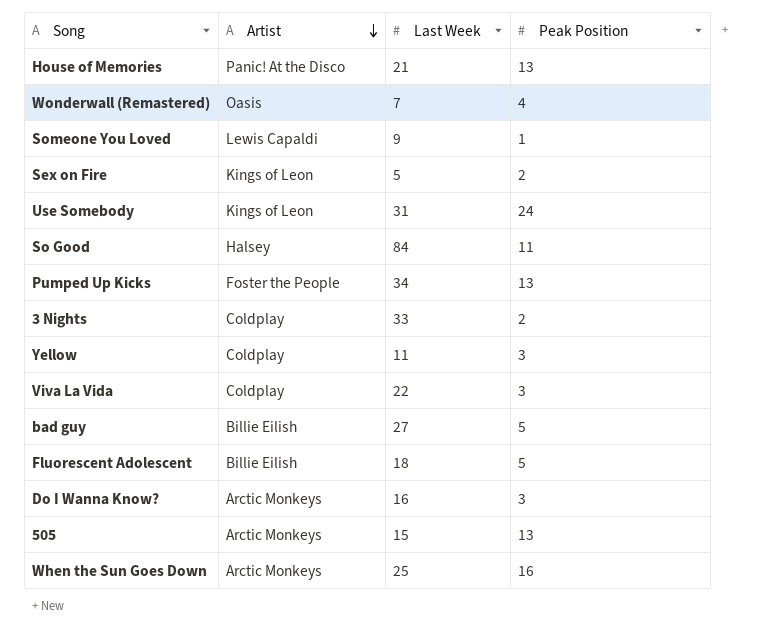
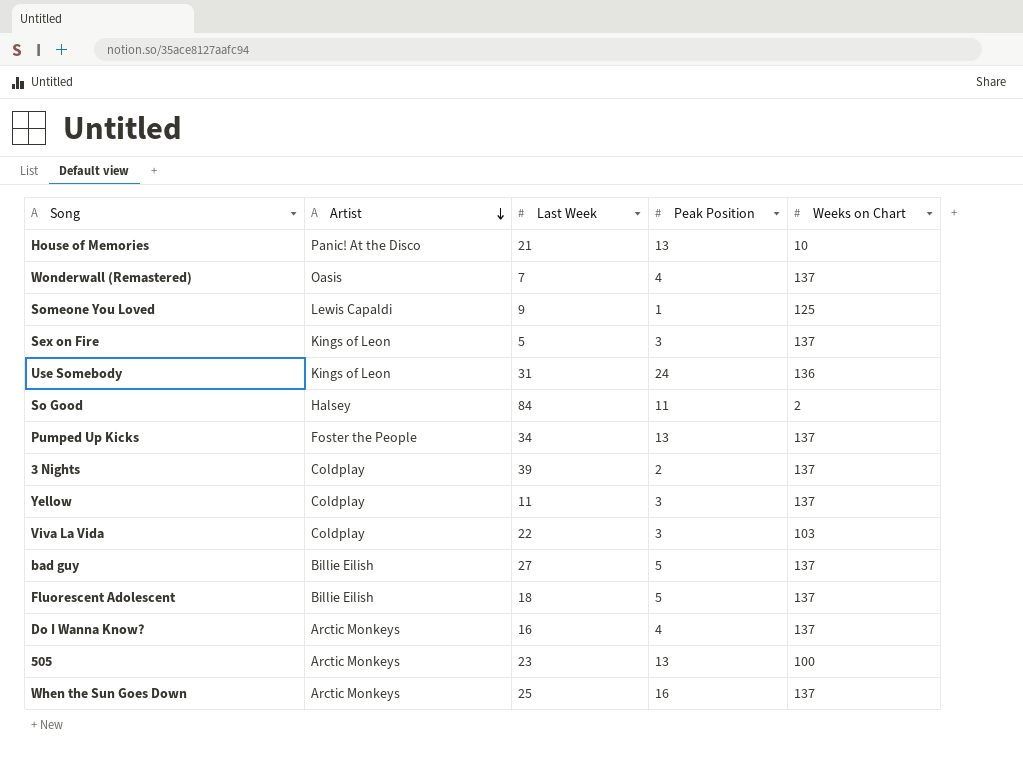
column Weeks on Chart | position: none -> 5
Sex on Fire | Peak Position: 2 -> 3
3 Nights | Last Week: 33 -> 39
Do I Wanna Know? | Peak Position: 3 -> 4
505 | Last Week: 15 -> 23

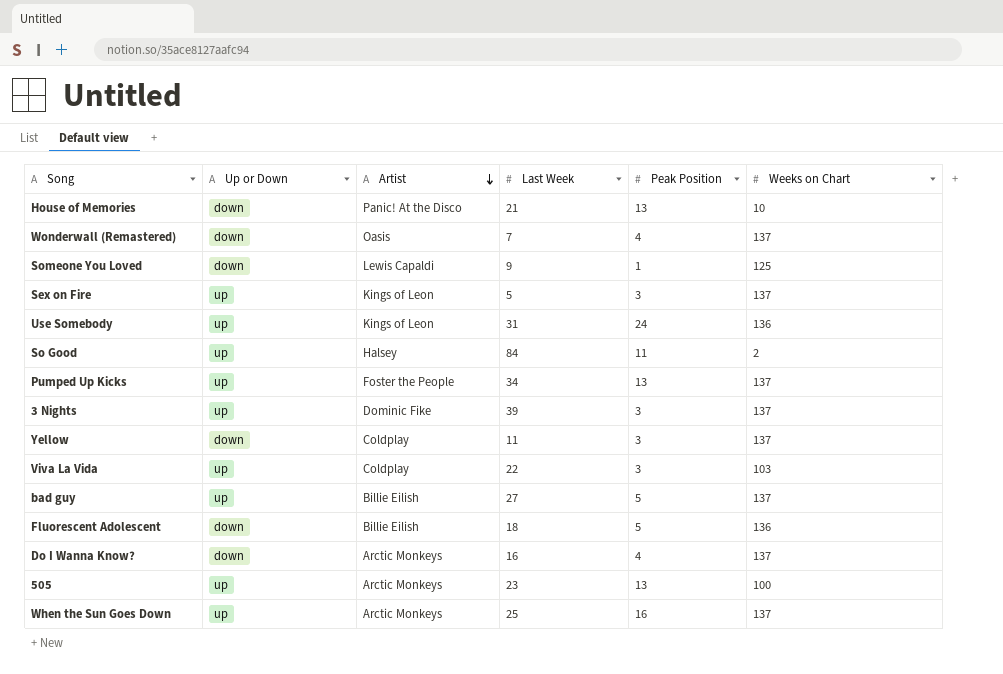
column Up or Down | position: none -> 2
3 Nights | Artist: Coldplay -> Dominic Fike
3 Nights | Peak Position: 2 -> 3
Fluorescent Adolescent | Weeks on Chart: 137 -> 136

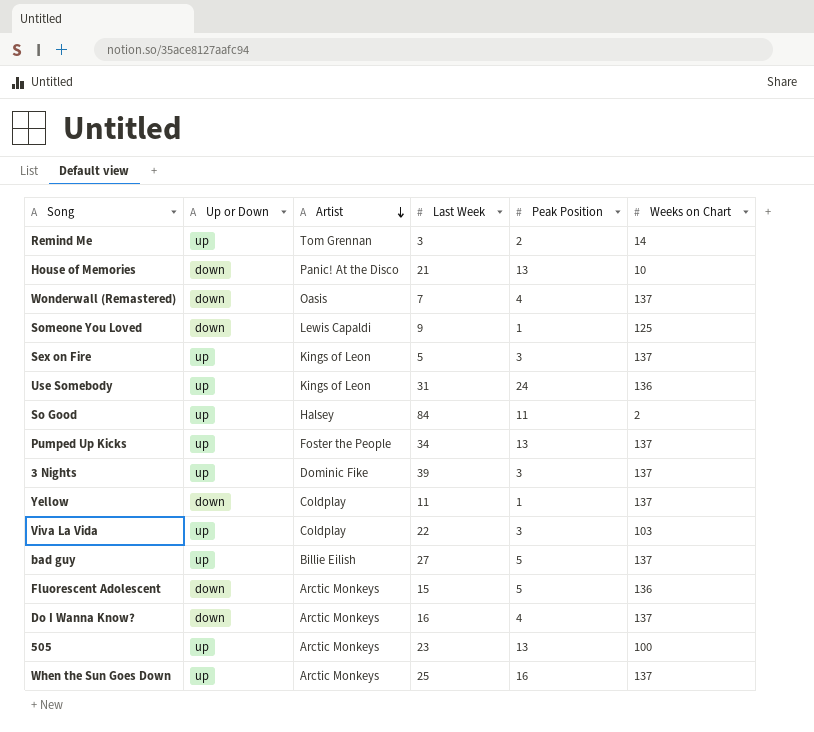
row Remind Me: none -> up | Tom Grennan | 3 | 2 | 14
Yellow | Peak Position: 3 -> 1
Fluorescent Adolescent | Artist: Billie Eilish -> Arctic Monkeys
Fluorescent Adolescent | Last Week: 18 -> 15

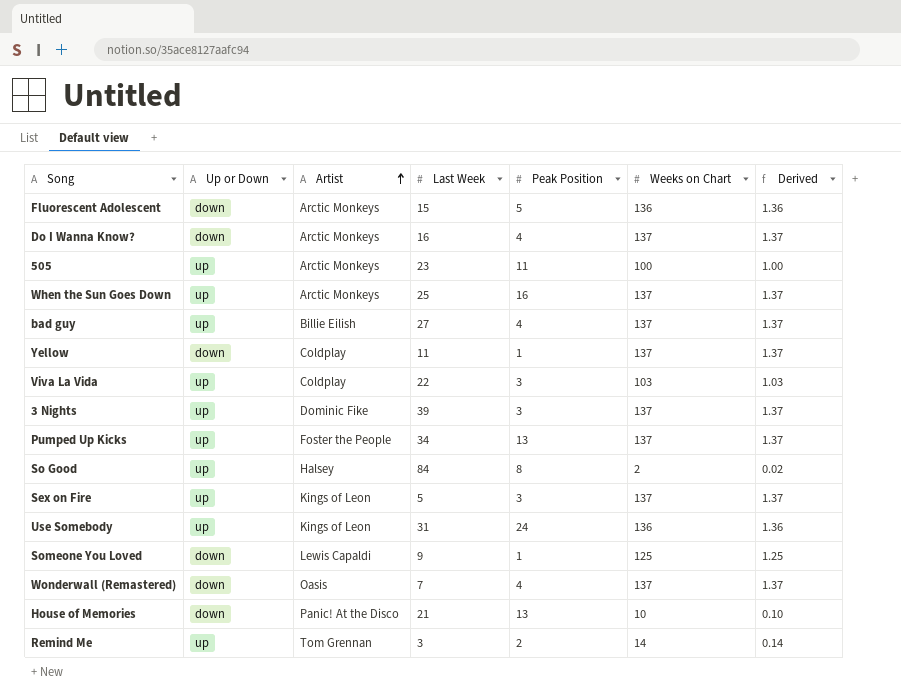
row order: Artist descending -> Artist ascending
column Derived | formula: none -> [Weeks on Chart] * 0.01
505 | Peak Position: 13 -> 11
bad guy | Peak Position: 5 -> 4
So Good | Peak Position: 11 -> 8

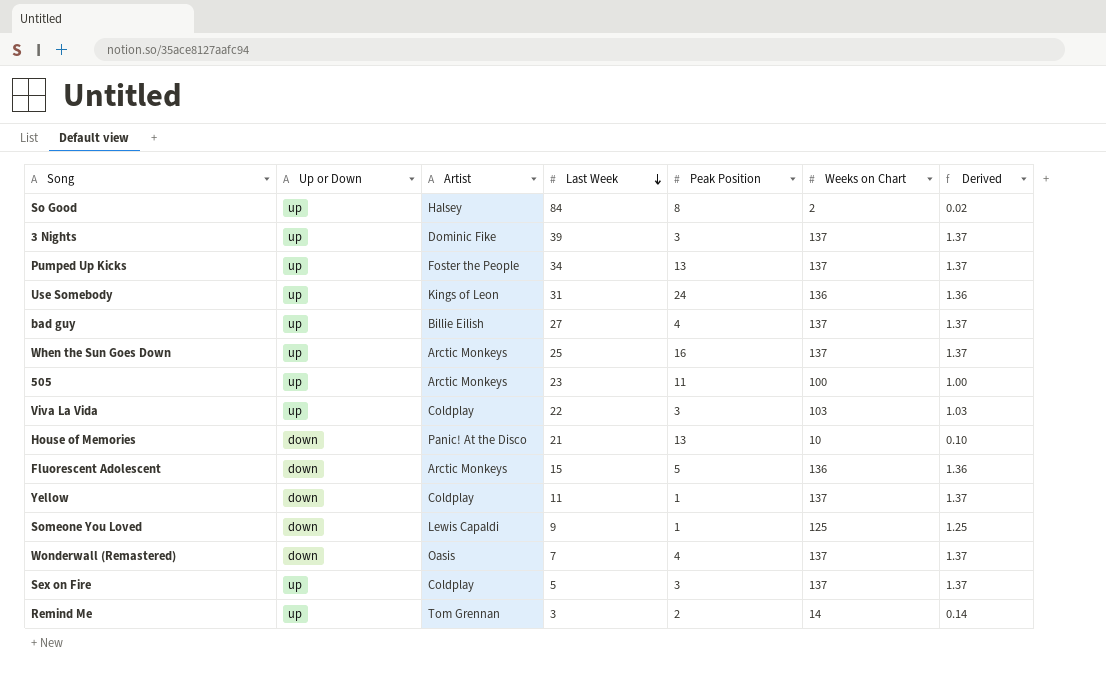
row order: Artist ascending -> Last Week descending
row Do I Wanna Know?: down | Arctic Monkeys | 16 | 4 | 137 | 1.37 -> none
Sex on Fire | Artist: Kings of Leon -> Coldplay

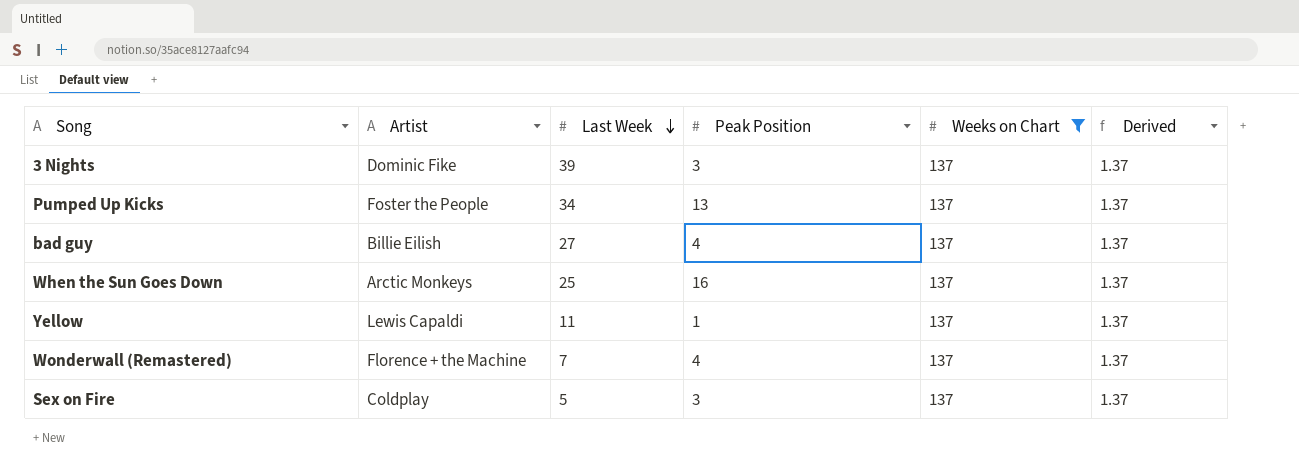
filter: none -> Weeks on Chart = 137
column Up or Down | position: 2 -> none
Yellow | Artist: Coldplay -> Lewis Capaldi
Wonderwall (Remastered) | Artist: Oasis -> Florence + the Machine

